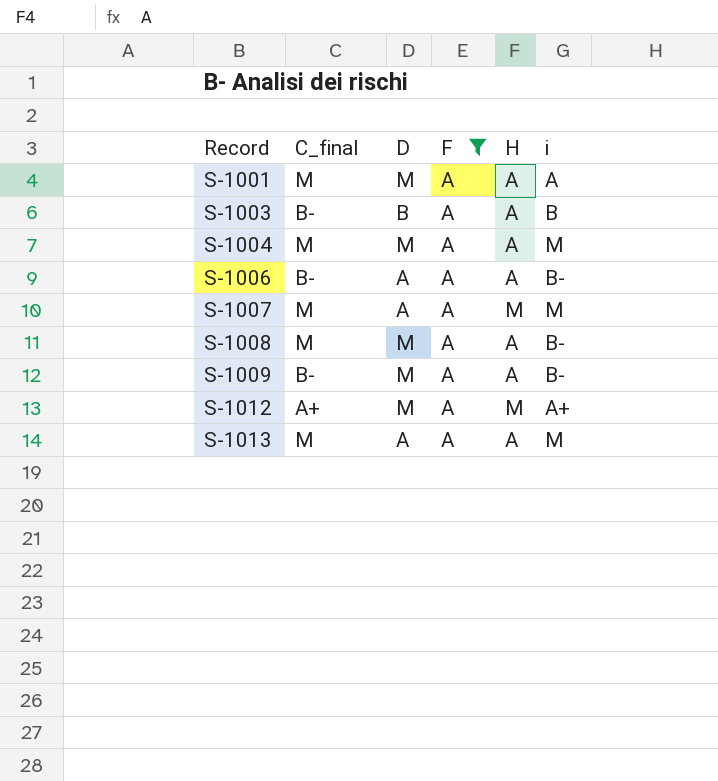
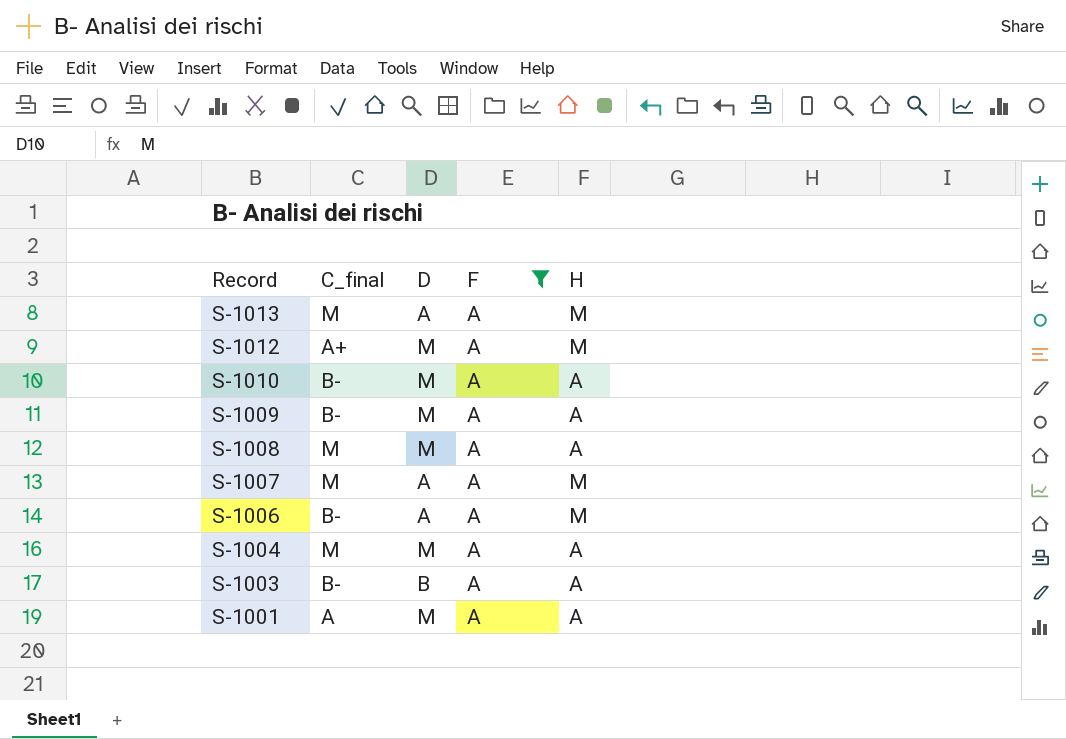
row order: Record ascending -> Record descending
column i | position: 6 -> none
S-1013 | H: A -> M
row S-1010: none -> B- | M | A | A
S-1006 | H: A -> M
S-1001 | C_final: M -> A

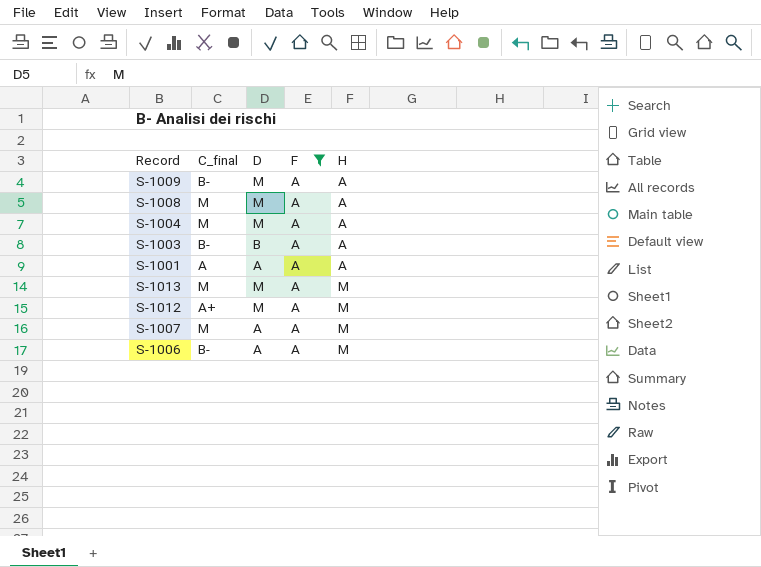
row order: Record descending -> H ascending
row S-1010: B- | M | A | A -> none
S-1001 | D: M -> A
S-1013 | D: A -> M

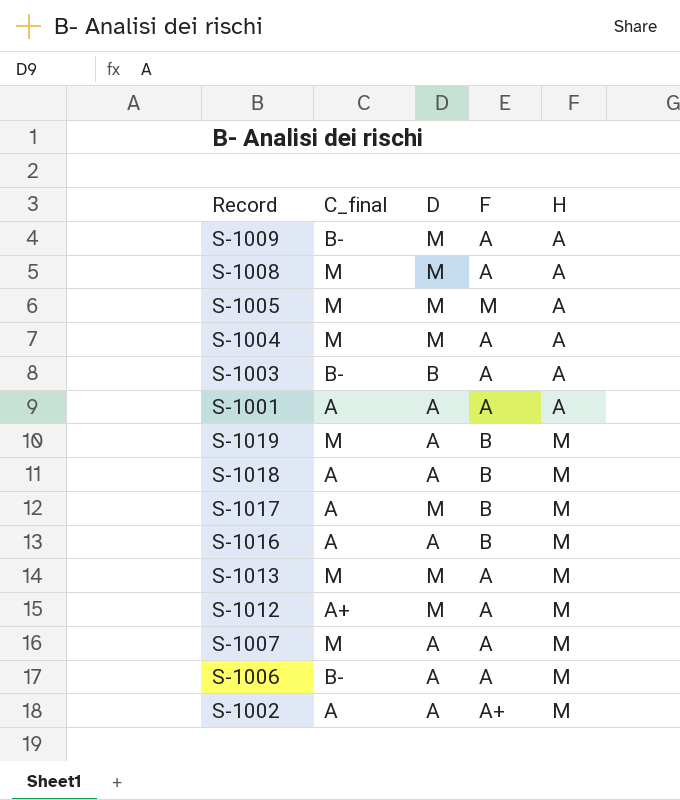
filter: F = A -> none

